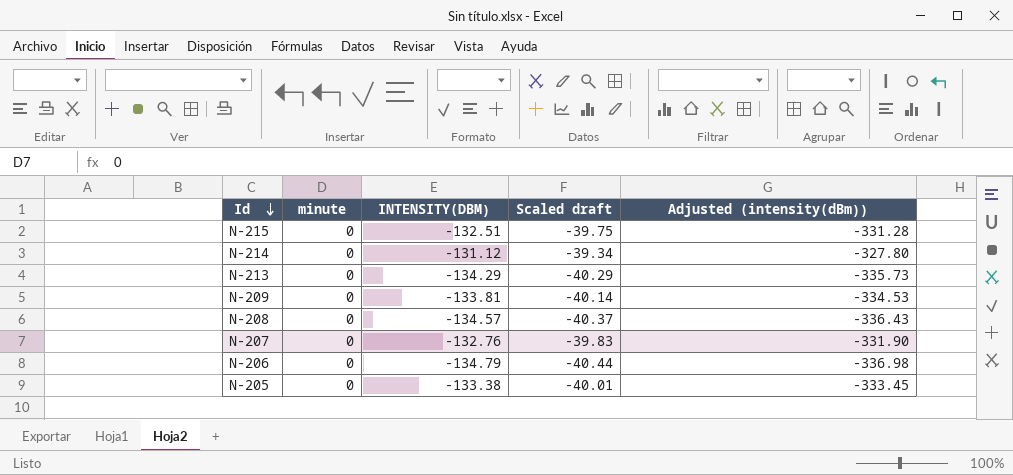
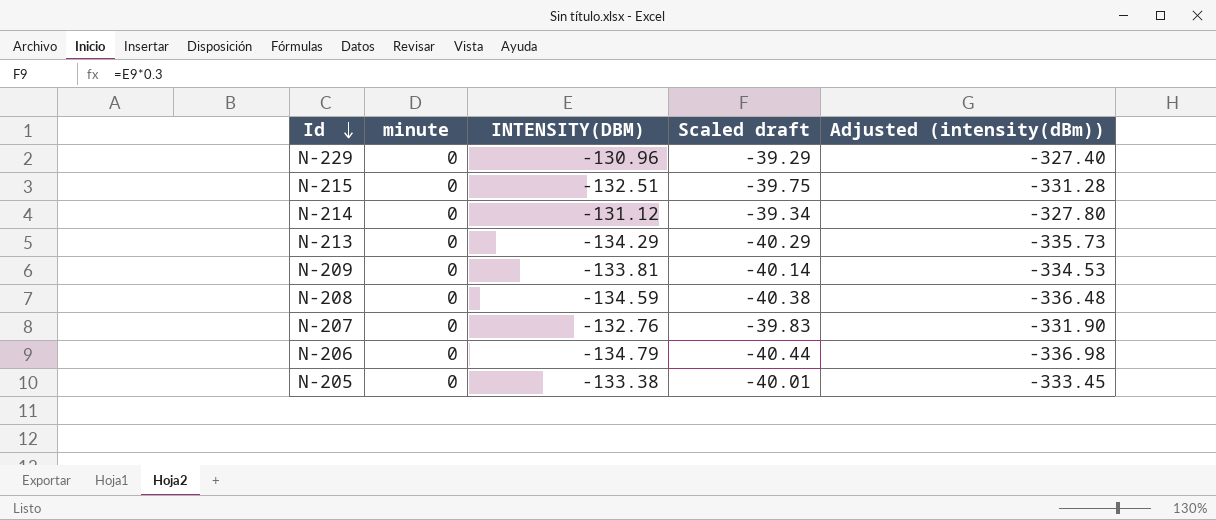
row N-229: none -> 0 | -130.96 | -39.29 | -327.40
N-208 | INTENSITY(DBM): -134.57 -> -134.59
N-208 | Scaled draft: -40.37 -> -40.38
N-208 | Adjusted (intensity(dBm)): -336.43 -> -336.48

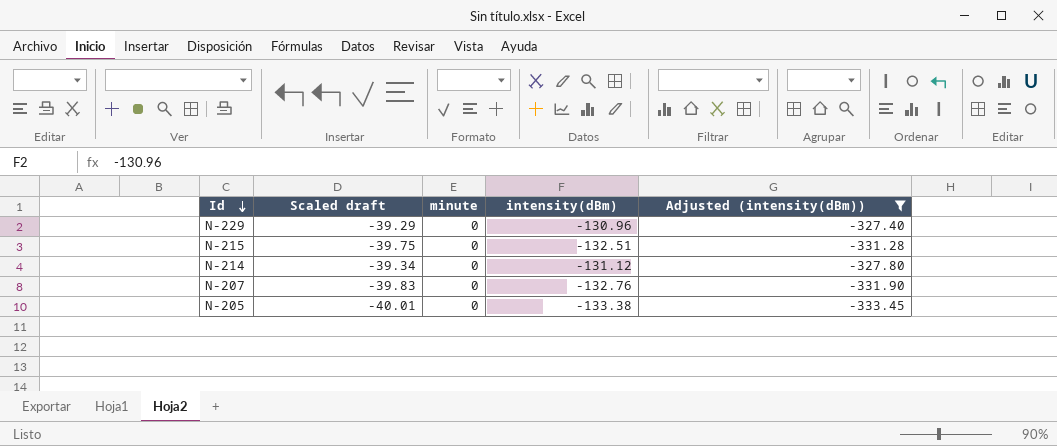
filter: none -> Adjusted (intensity(dBm)) >= -333.45
column Scaled draft | position: 4 -> 2
column name: INTENSITY(DBM) -> intensity(dBm)

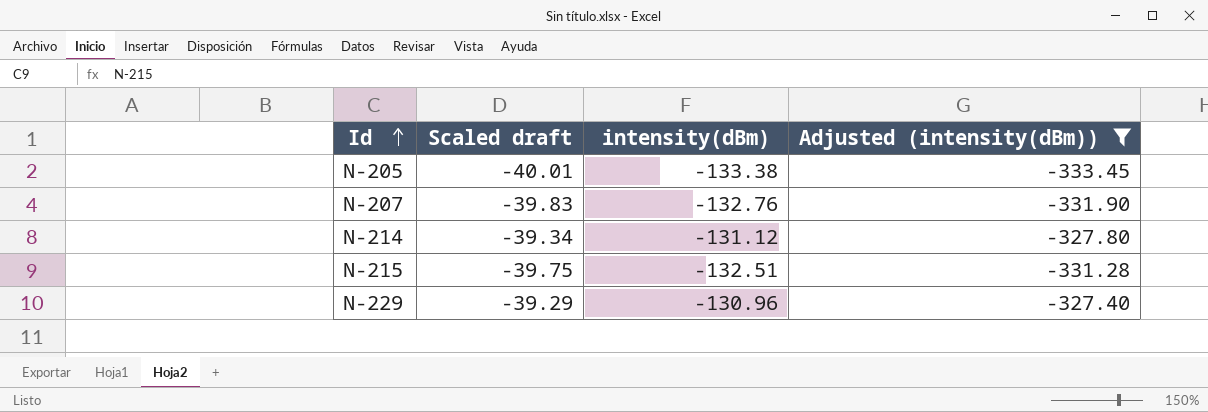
row order: Id descending -> Id ascending
column minute | position: 3 -> none

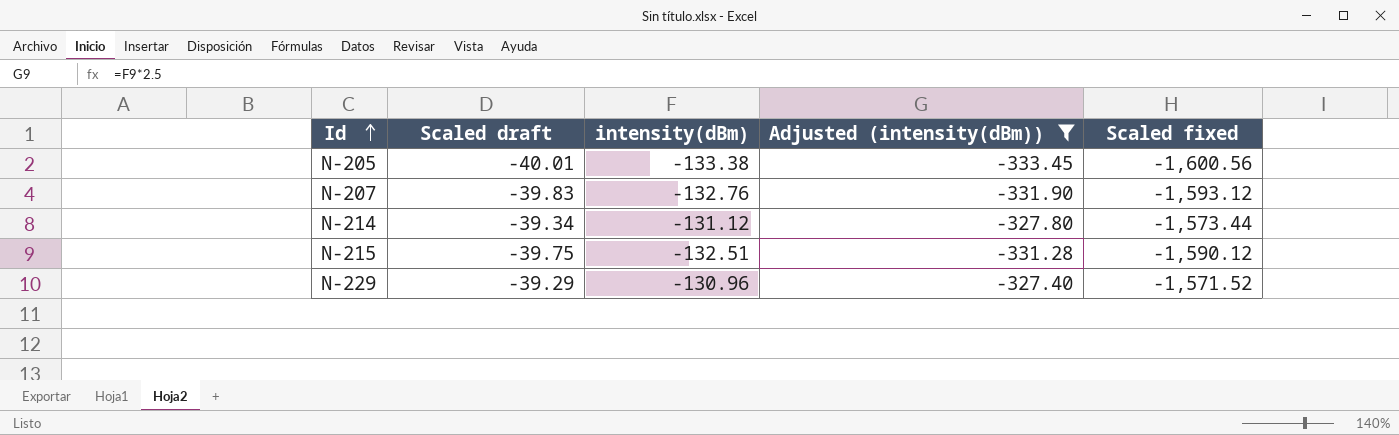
column Scaled fixed | formula: none -> [intensity(dBm)] * 12

